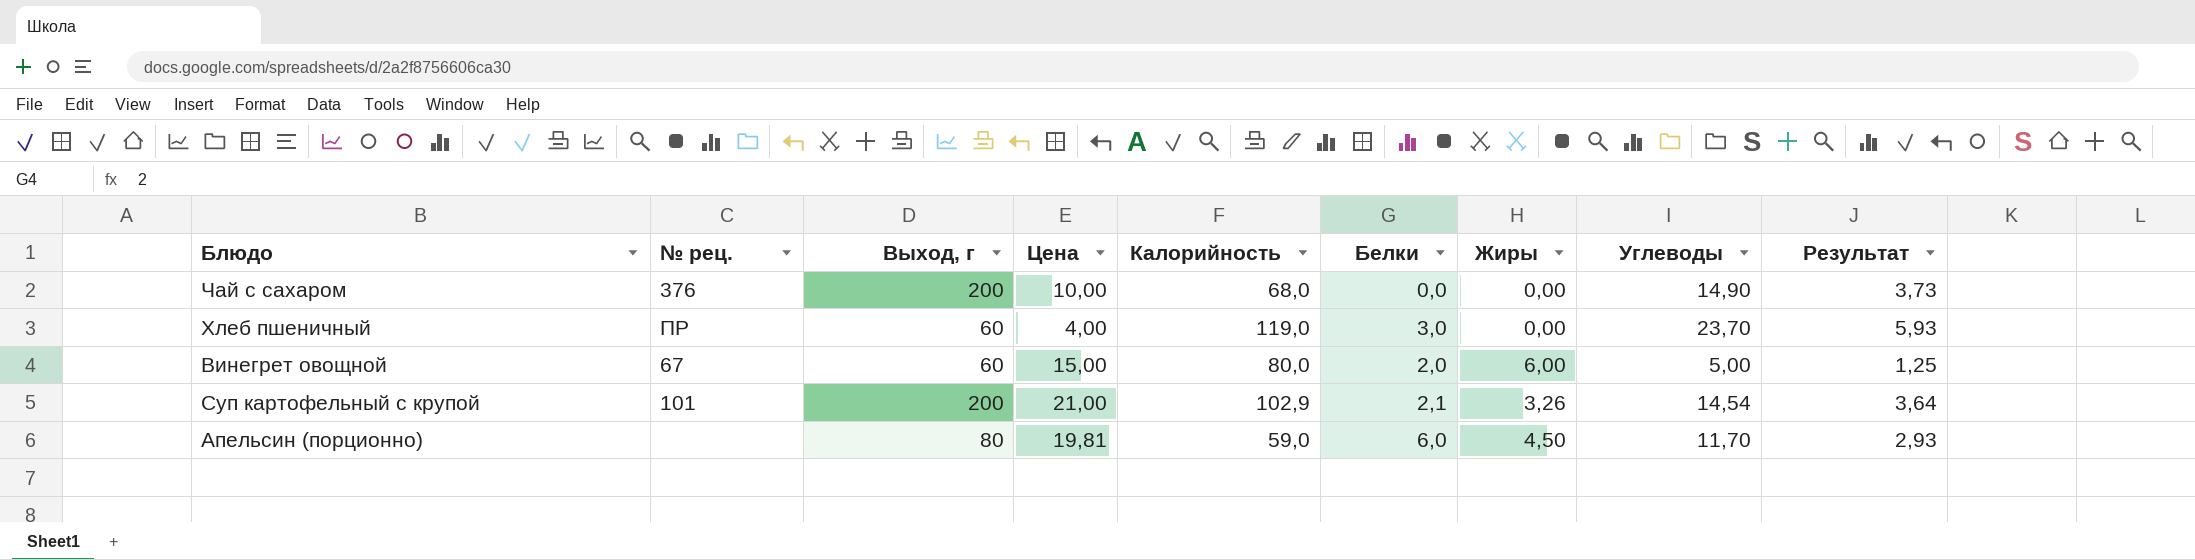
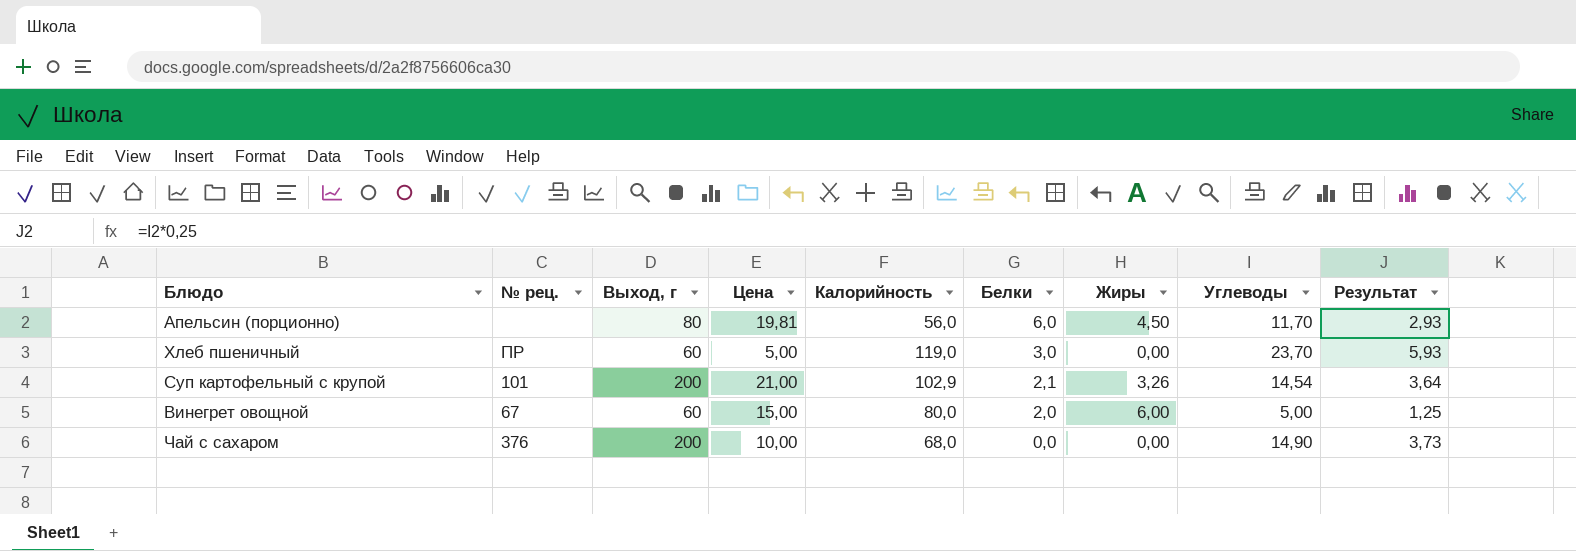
row order: none -> Белки descending
Апельсин (порционно) | Калорийность: 59,0 -> 56,0
Хлеб пшеничный | Цена: 4,00 -> 5,00

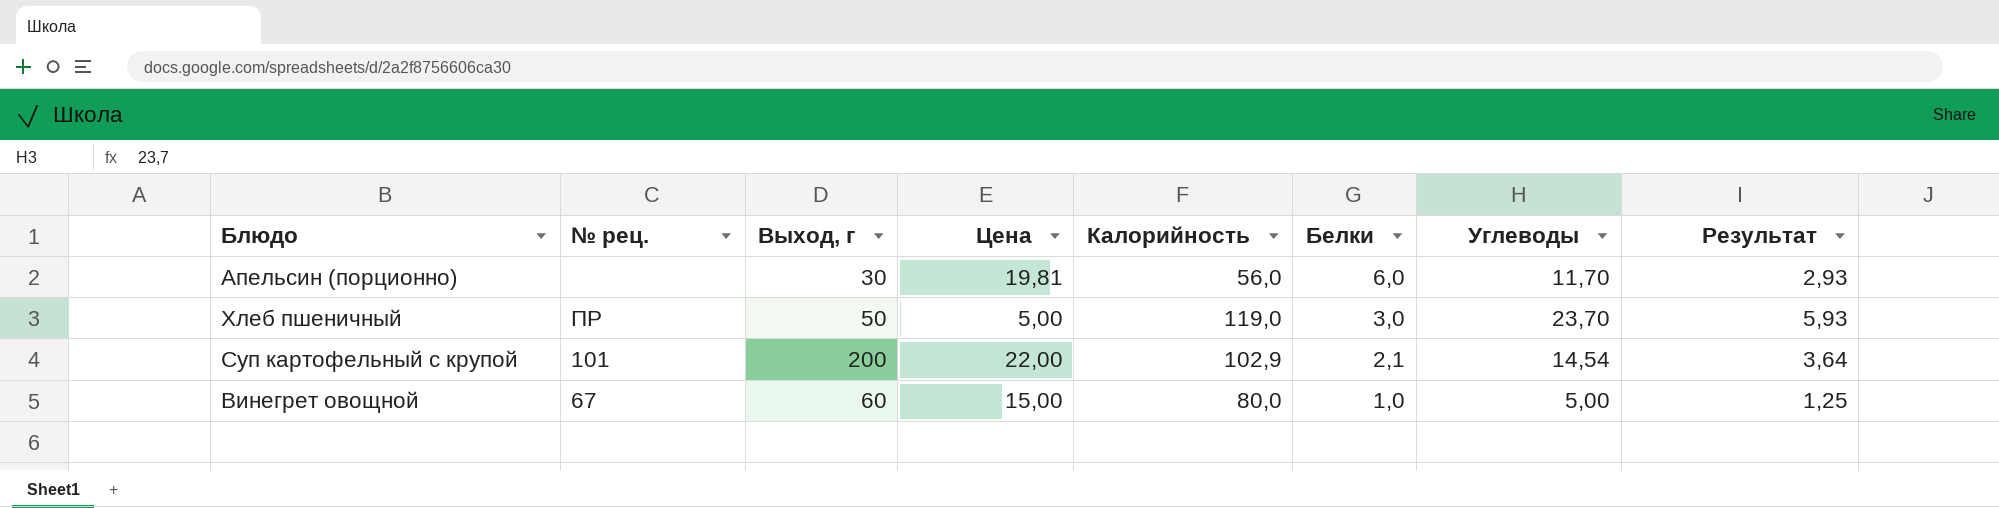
column Жиры | position: 7 -> none
row Чай с сахаром: 376 | 200 | 10,00 | 68,0 | 0,0 | 0,00 | 14,90 | 3,73 -> none
Апельсин (порционно) | Выход, г: 80 -> 30
Хлеб пшеничный | Выход, г: 60 -> 50
Суп картофельный с крупой | Цена: 21,00 -> 22,00
Винегрет овощной | Белки: 2,0 -> 1,0

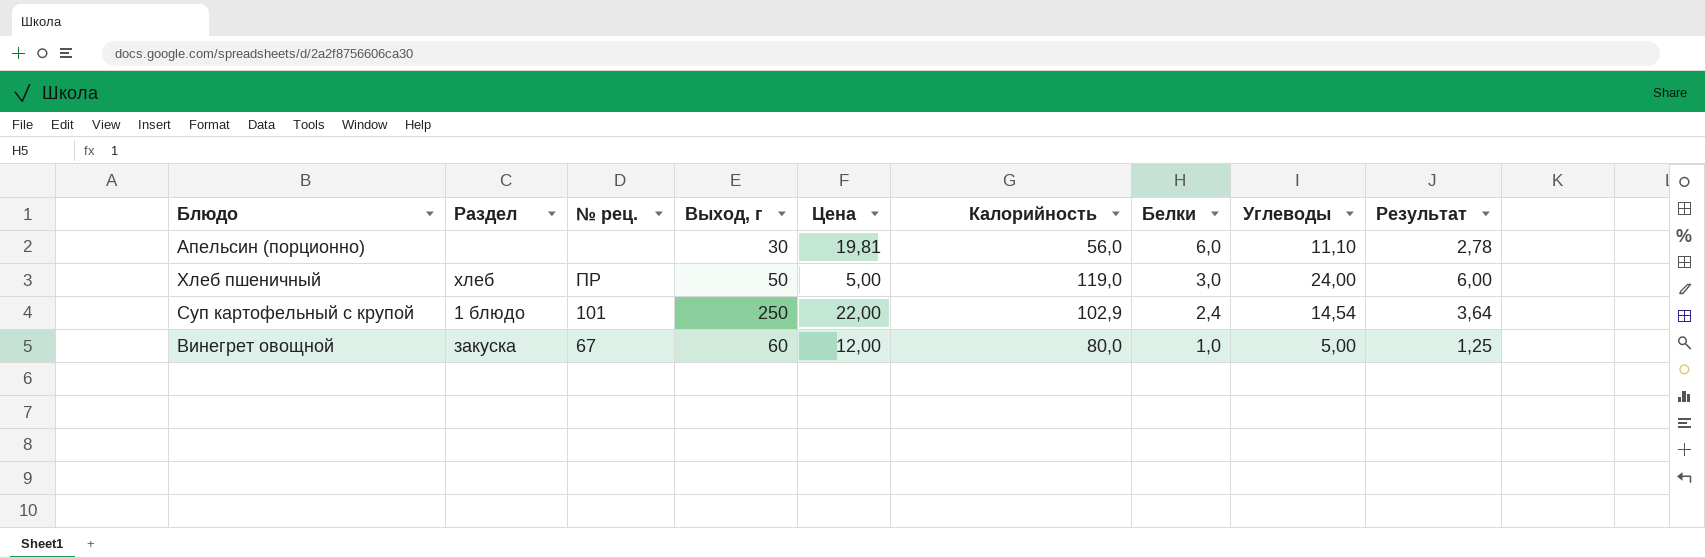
column Раздел | position: none -> 2
Апельсин (порционно) | Углеводы: 11,70 -> 11,10
Апельсин (порционно) | Результат: 2,93 -> 2,78
Хлеб пшеничный | Углеводы: 23,70 -> 24,00
Хлеб пшеничный | Результат: 5,93 -> 6,00
Суп картофельный с крупой | Выход, г: 200 -> 250
Суп картофельный с крупой | Белки: 2,1 -> 2,4
Винегрет овощной | Цена: 15,00 -> 12,00

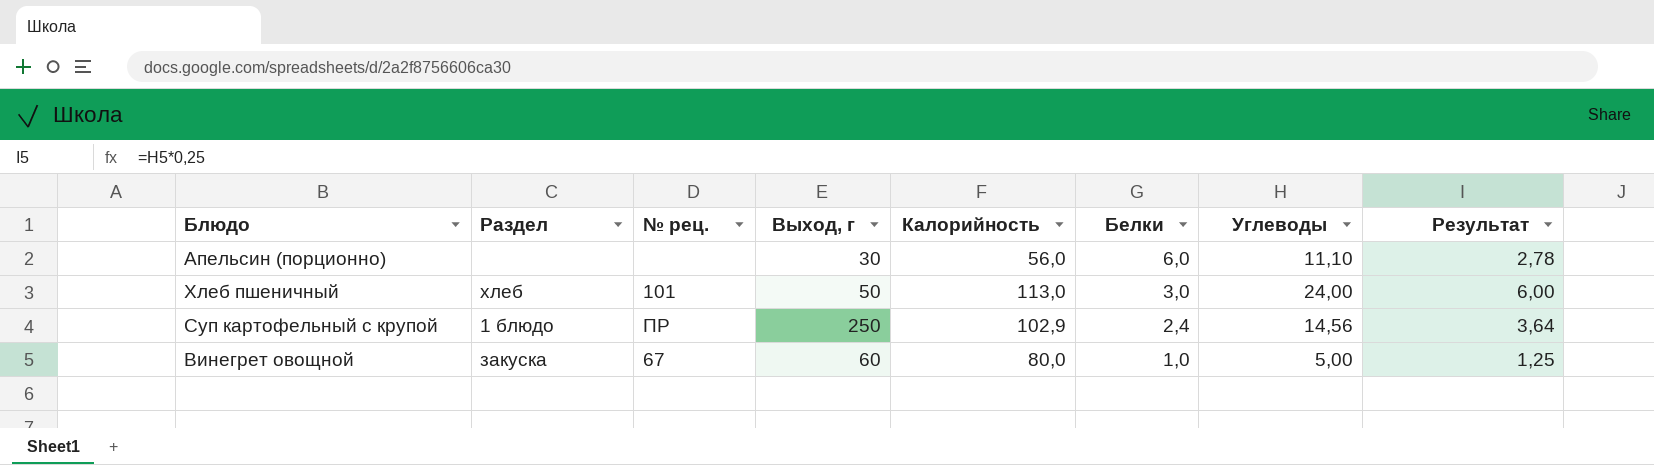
column Цена | position: 5 -> none
Хлеб пшеничный | № рец.: ПР -> 101
Хлеб пшеничный | Калорийность: 119,0 -> 113,0
Суп картофельный с крупой | № рец.: 101 -> ПР
Суп картофельный с крупой | Углеводы: 14,54 -> 14,56

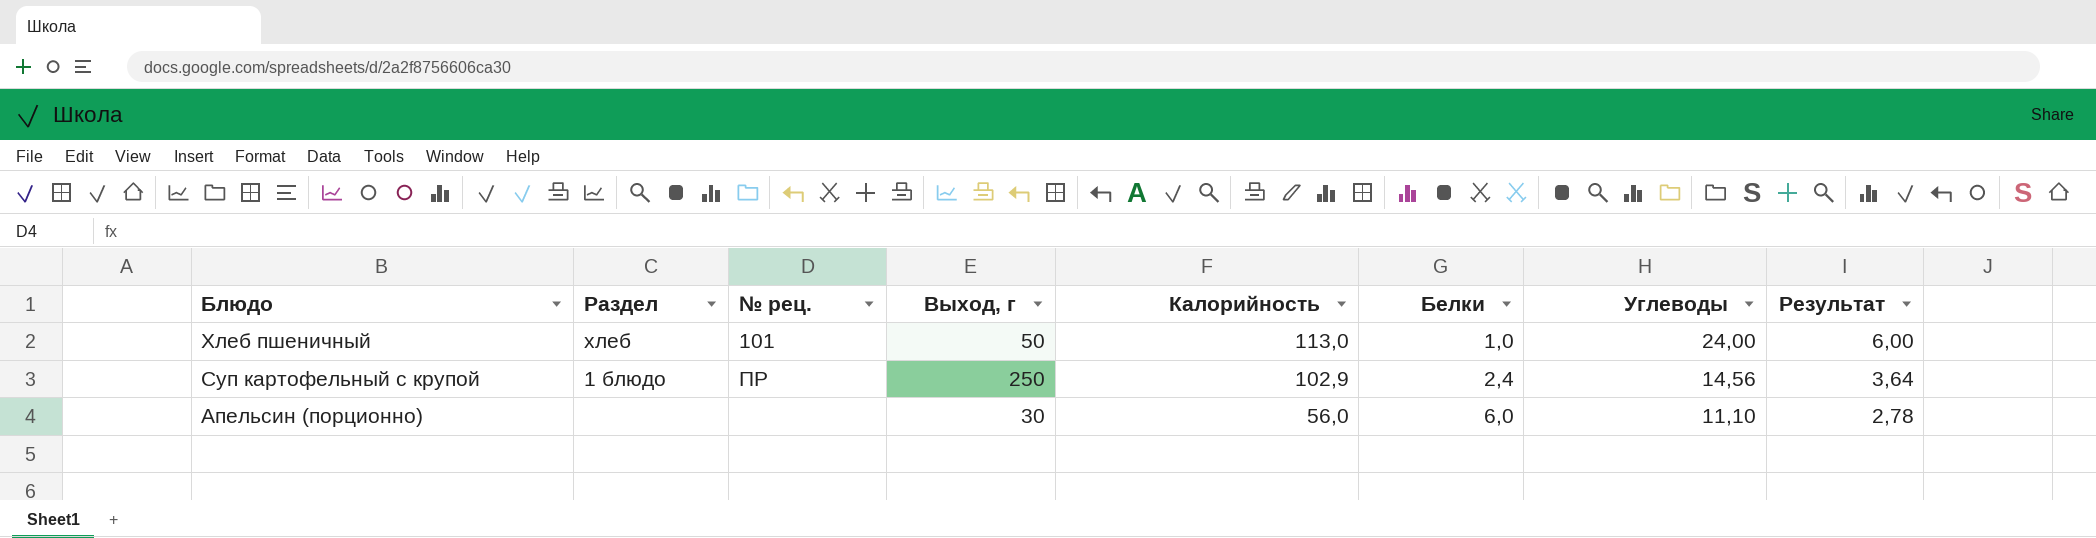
row order: Белки descending -> Блюдо descending
row Винегрет овощной: закуска | 67 | 60 | 80,0 | 1,0 | 5,00 | 1,25 -> none
Хлеб пшеничный | Белки: 3,0 -> 1,0

